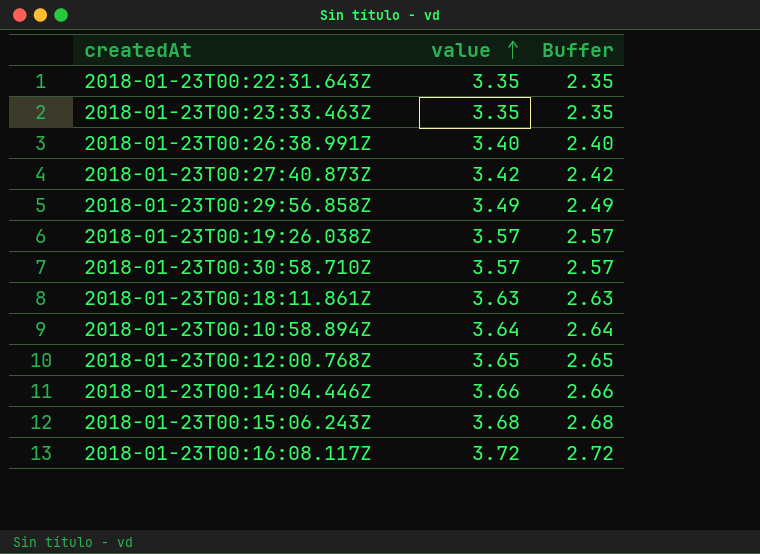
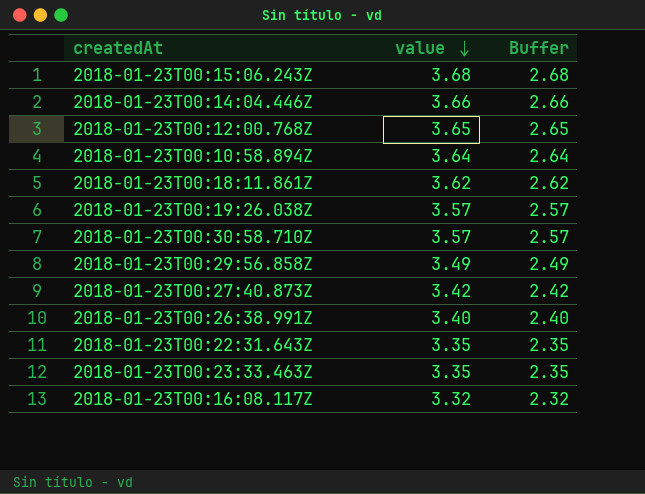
row order: value ascending -> value descending
2018-01-23T00:18:11.861Z | value: 3.63 -> 3.62
2018-01-23T00:18:11.861Z | Buffer: 2.63 -> 2.62
2018-01-23T00:16:08.117Z | value: 3.72 -> 3.32
2018-01-23T00:16:08.117Z | Buffer: 2.72 -> 2.32

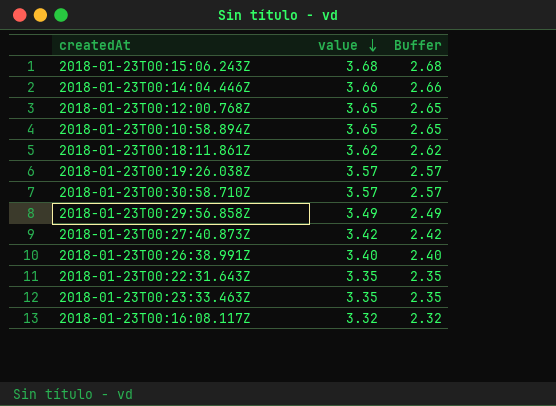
2018-01-23T00:10:58.894Z | value: 3.64 -> 3.65
2018-01-23T00:10:58.894Z | Buffer: 2.64 -> 2.65

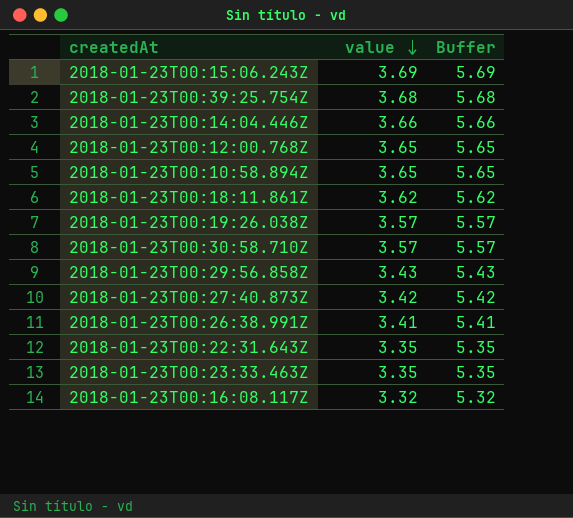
column Buffer | formula: [value] - 1 -> [value] + 2
2018-01-23T00:15:06.243Z | value: 3.68 -> 3.69
row 2018-01-23T00:39:25.754Z: none -> 3.68 | 5.68
2018-01-23T00:29:56.858Z | value: 3.49 -> 3.43
2018-01-23T00:26:38.991Z | value: 3.40 -> 3.41

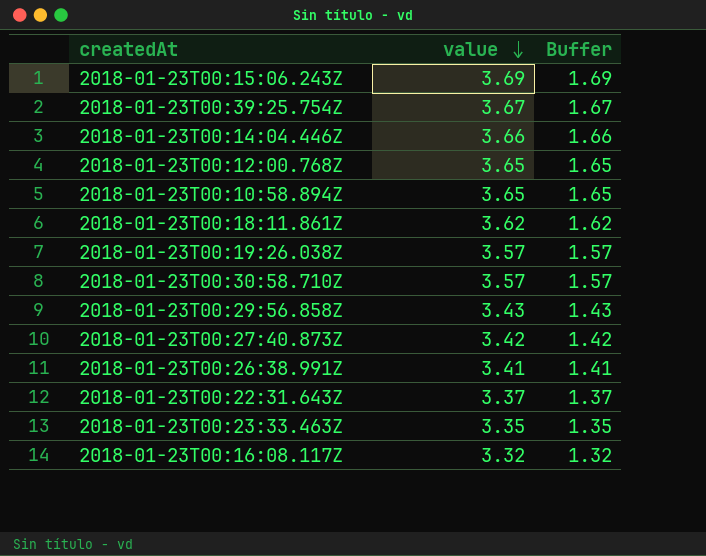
column Buffer | formula: [value] + 2 -> [value] - 2
2018-01-23T00:39:25.754Z | value: 3.68 -> 3.67
2018-01-23T00:22:31.643Z | value: 3.35 -> 3.37

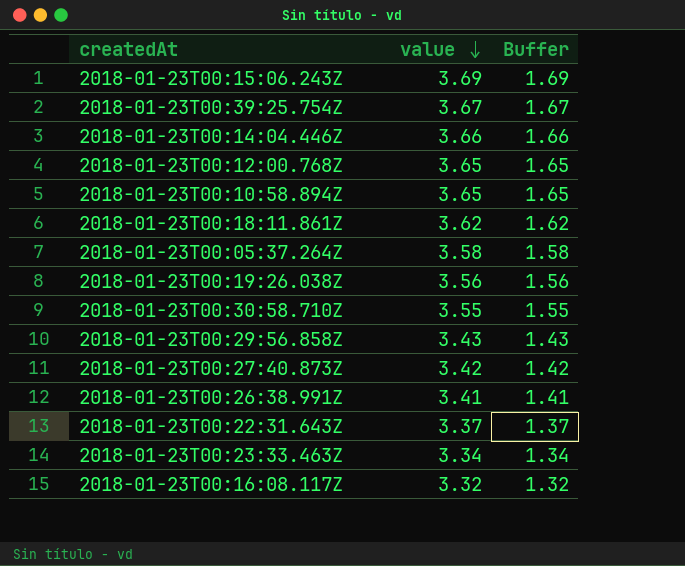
row 2018-01-23T00:05:37.264Z: none -> 3.58 | 1.58
2018-01-23T00:19:26.038Z | value: 3.57 -> 3.56
2018-01-23T00:19:26.038Z | Buffer: 1.57 -> 1.56
2018-01-23T00:30:58.710Z | value: 3.57 -> 3.55
2018-01-23T00:30:58.710Z | Buffer: 1.57 -> 1.55
2018-01-23T00:23:33.463Z | value: 3.35 -> 3.34
2018-01-23T00:23:33.463Z | Buffer: 1.35 -> 1.34

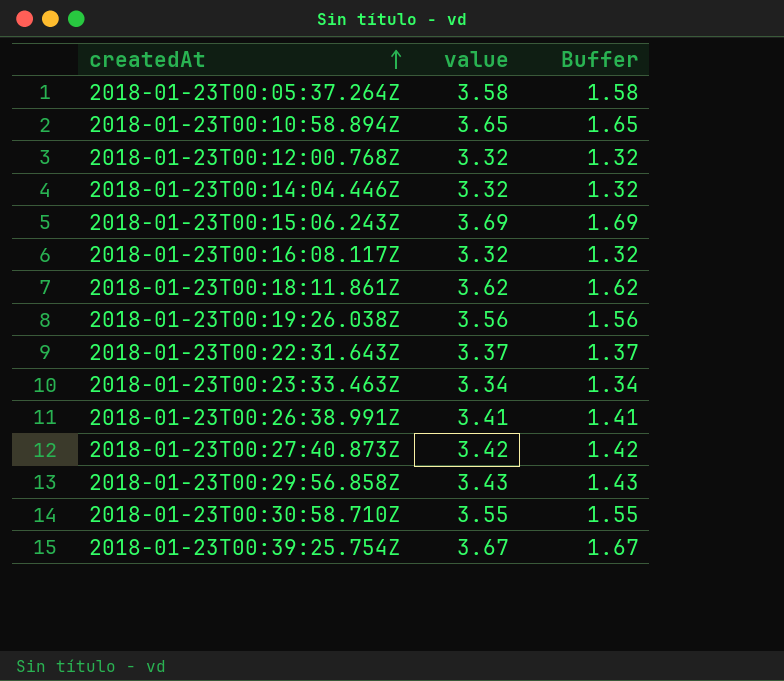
row order: value descending -> createdAt ascending
2018-01-23T00:12:00.768Z | value: 3.65 -> 3.32
2018-01-23T00:12:00.768Z | Buffer: 1.65 -> 1.32
2018-01-23T00:14:04.446Z | value: 3.66 -> 3.32
2018-01-23T00:14:04.446Z | Buffer: 1.66 -> 1.32

